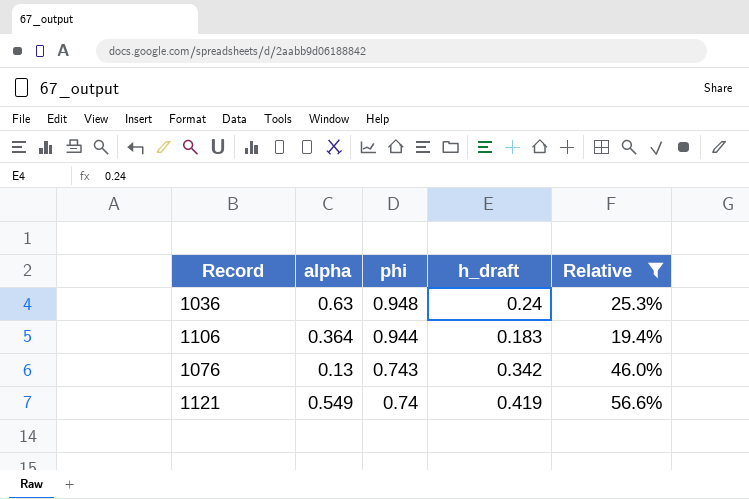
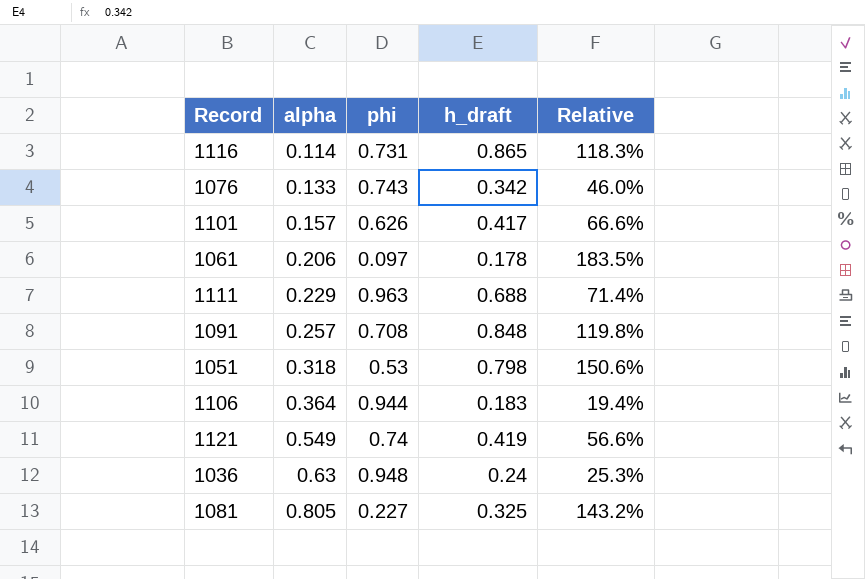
filter: Relative <= 56.6% -> none
row order: phi descending -> alpha ascending
1076 | alpha: 0.13 -> 0.133

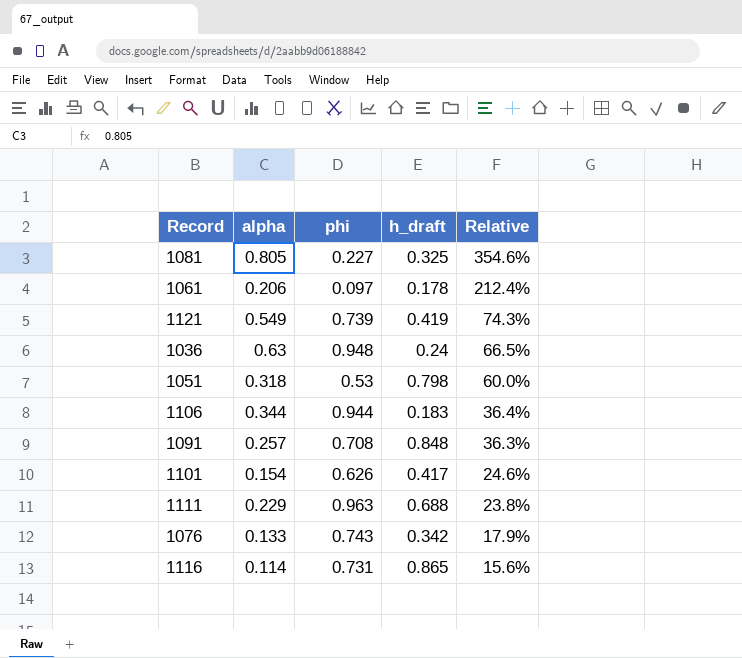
row order: alpha ascending -> Relative descending
column Relative | formula: [h_draft] / [phi] -> [alpha] / [phi]
1121 | phi: 0.74 -> 0.739
1106 | alpha: 0.364 -> 0.344
1101 | alpha: 0.157 -> 0.154

